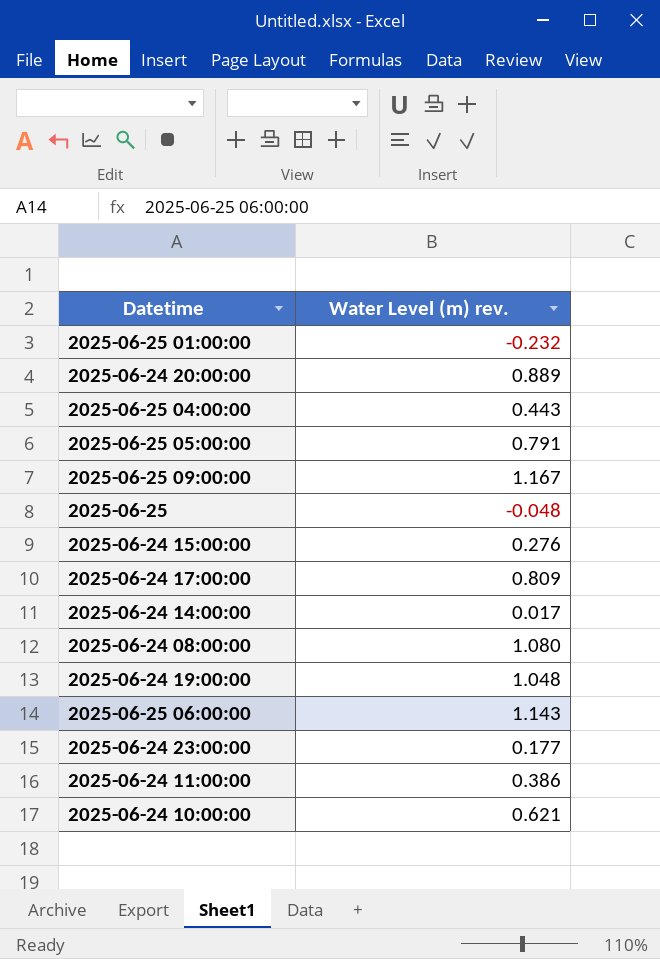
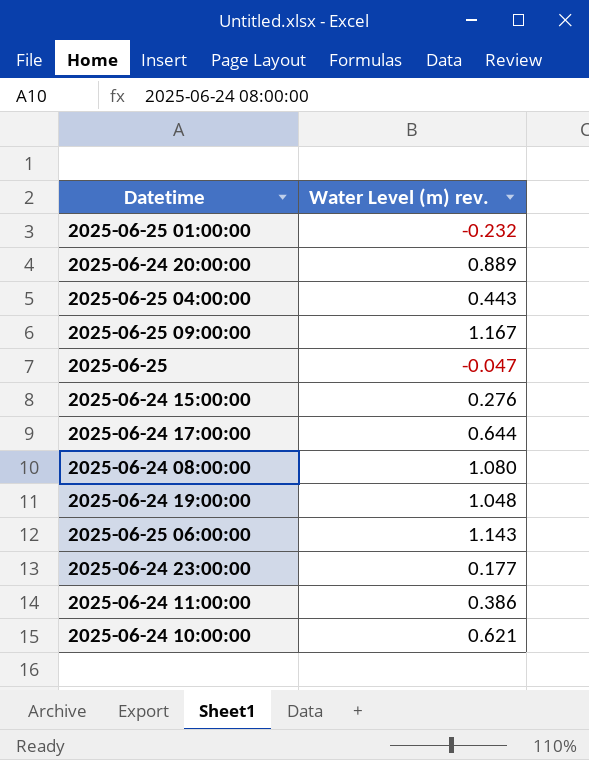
row 2025-06-25 05:00:00: 0.791 -> none
row 2025-06-24 14:00:00: 0.017 -> none
2025-06-25 | Water Level (m) rev.: -0.048 -> -0.047
2025-06-24 17:00:00 | Water Level (m) rev.: 0.809 -> 0.644

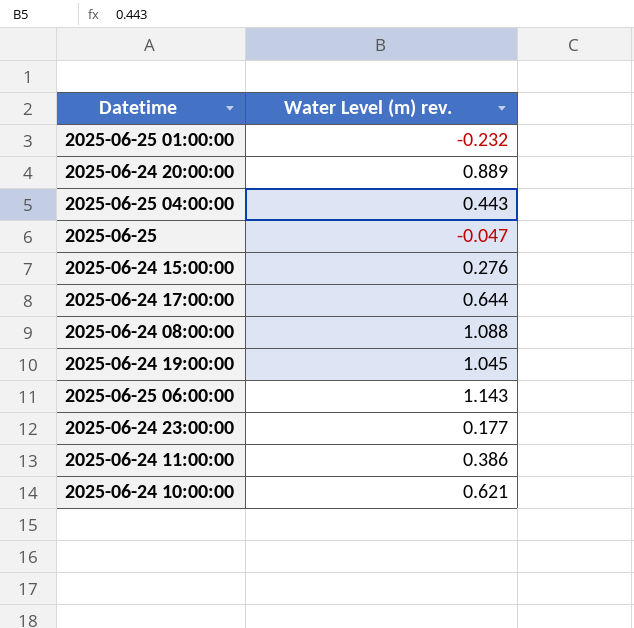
row 2025-06-25 09:00:00: 1.167 -> none
2025-06-24 08:00:00 | Water Level (m) rev.: 1.080 -> 1.088
2025-06-24 19:00:00 | Water Level (m) rev.: 1.048 -> 1.045

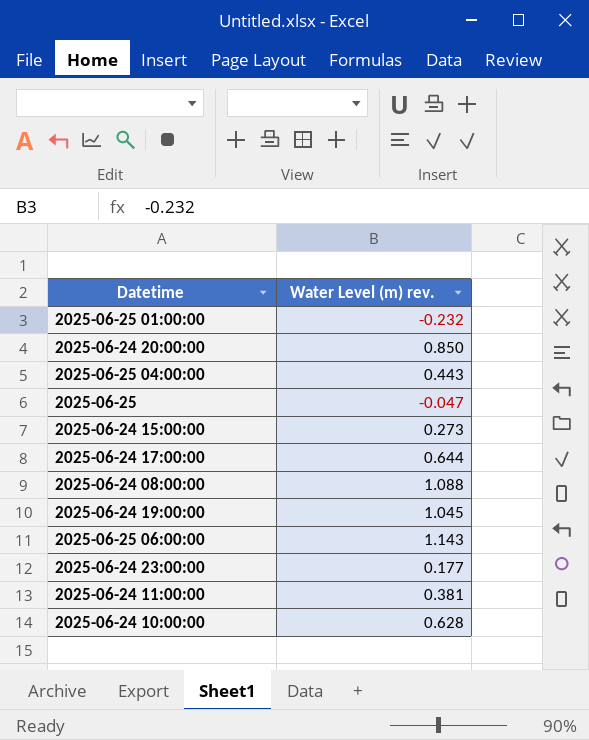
2025-06-24 20:00:00 | Water Level (m) rev.: 0.889 -> 0.850
2025-06-24 15:00:00 | Water Level (m) rev.: 0.276 -> 0.273
2025-06-24 11:00:00 | Water Level (m) rev.: 0.386 -> 0.381
2025-06-24 10:00:00 | Water Level (m) rev.: 0.621 -> 0.628

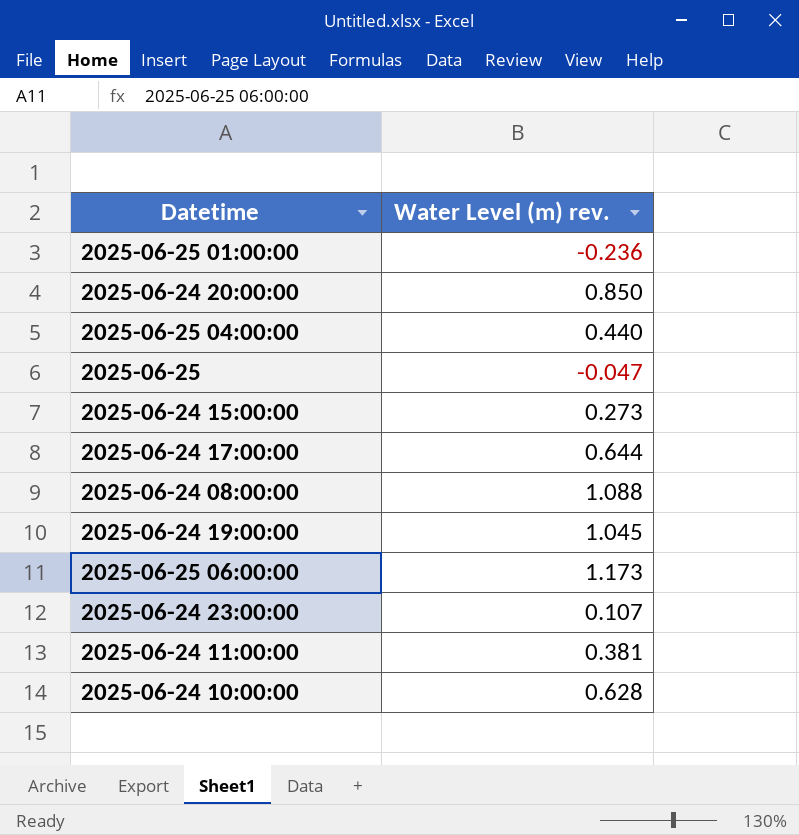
2025-06-25 01:00:00 | Water Level (m) rev.: -0.232 -> -0.236
2025-06-25 04:00:00 | Water Level (m) rev.: 0.443 -> 0.440
2025-06-25 06:00:00 | Water Level (m) rev.: 1.143 -> 1.173
2025-06-24 23:00:00 | Water Level (m) rev.: 0.177 -> 0.107

